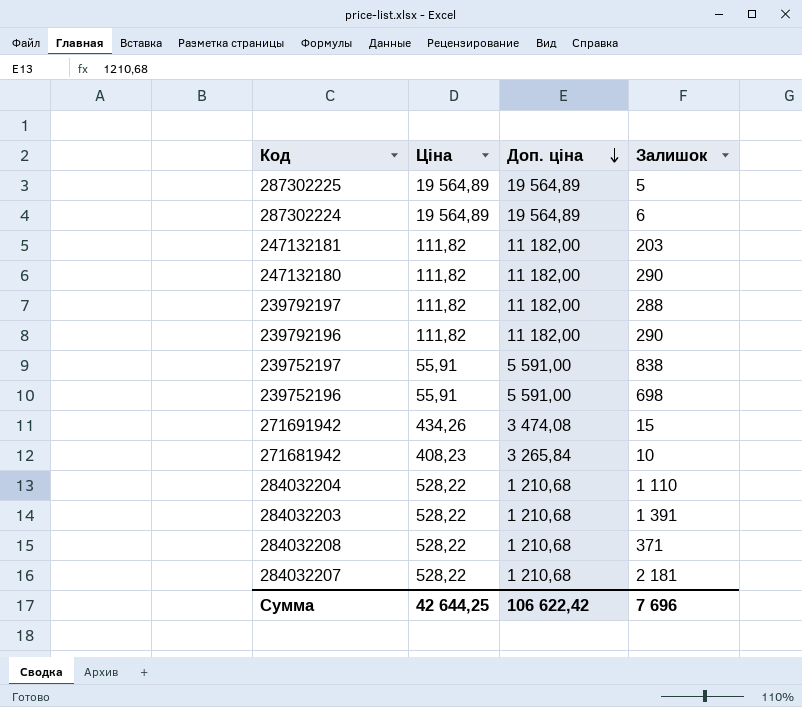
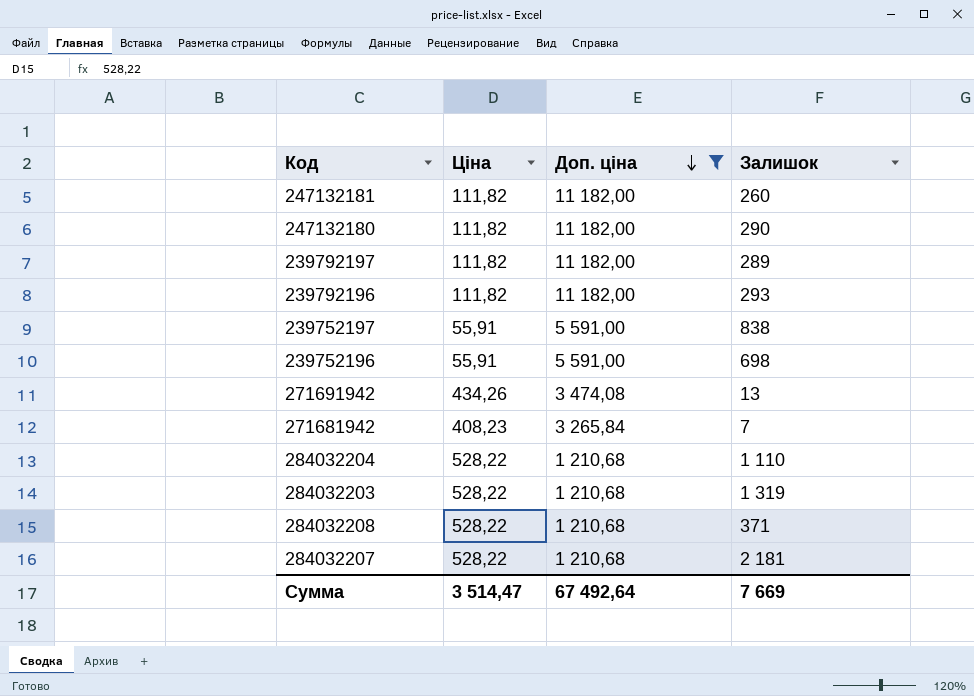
filter: none -> Доп. ціна != 19 564,89
247132181 | Залишок: 203 -> 260
239792197 | Залишок: 288 -> 289
239792196 | Залишок: 290 -> 293
271691942 | Залишок: 15 -> 13
271681942 | Залишок: 10 -> 7
284032203 | Залишок: 1 391 -> 1 319
Сумма | Ціна: 42 644,25 -> 3 514,47
Сумма | Доп. ціна: 106 622,42 -> 67 492,64
Сумма | Залишок: 7 696 -> 7 669

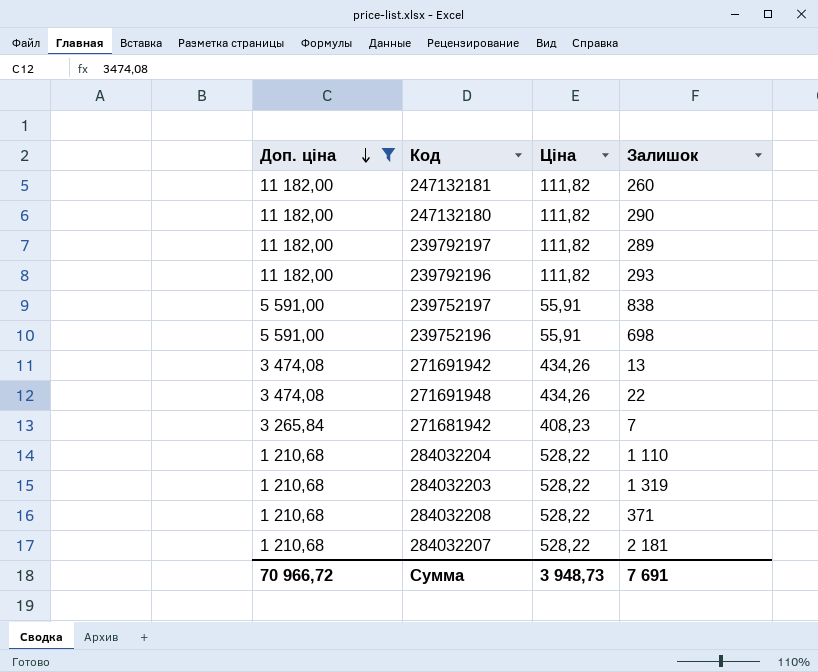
column Доп. ціна | position: 3 -> 1
row 271691948: none -> 3 474,08 | 434,26 | 22
Сумма | Доп. ціна: 67 492,64 -> 70 966,72
Сумма | Ціна: 3 514,47 -> 3 948,73
Сумма | Залишок: 7 669 -> 7 691

